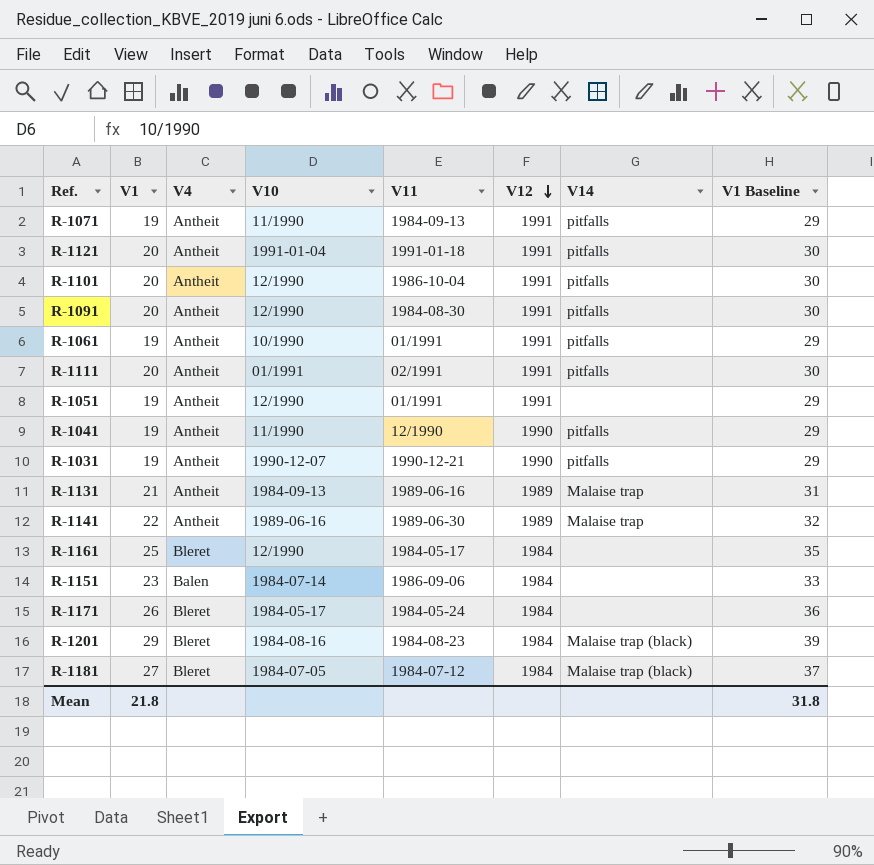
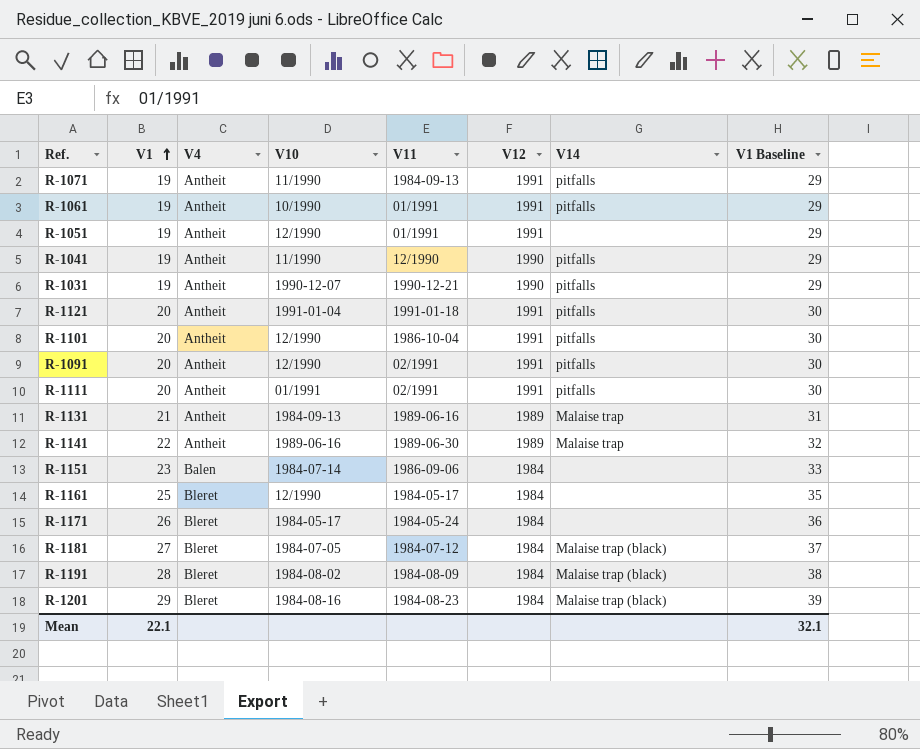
row order: V12 descending -> V1 ascending
R-1091 | V11: 1984-08-30 -> 02/1991
row R-1191: none -> 28 | Bleret | 1984-08-02 | 1984-08-09 | 1984 | Malaise trap (black) | 38
Mean | V1: 21.8 -> 22.1
Mean | V1 Baseline: 31.8 -> 32.1

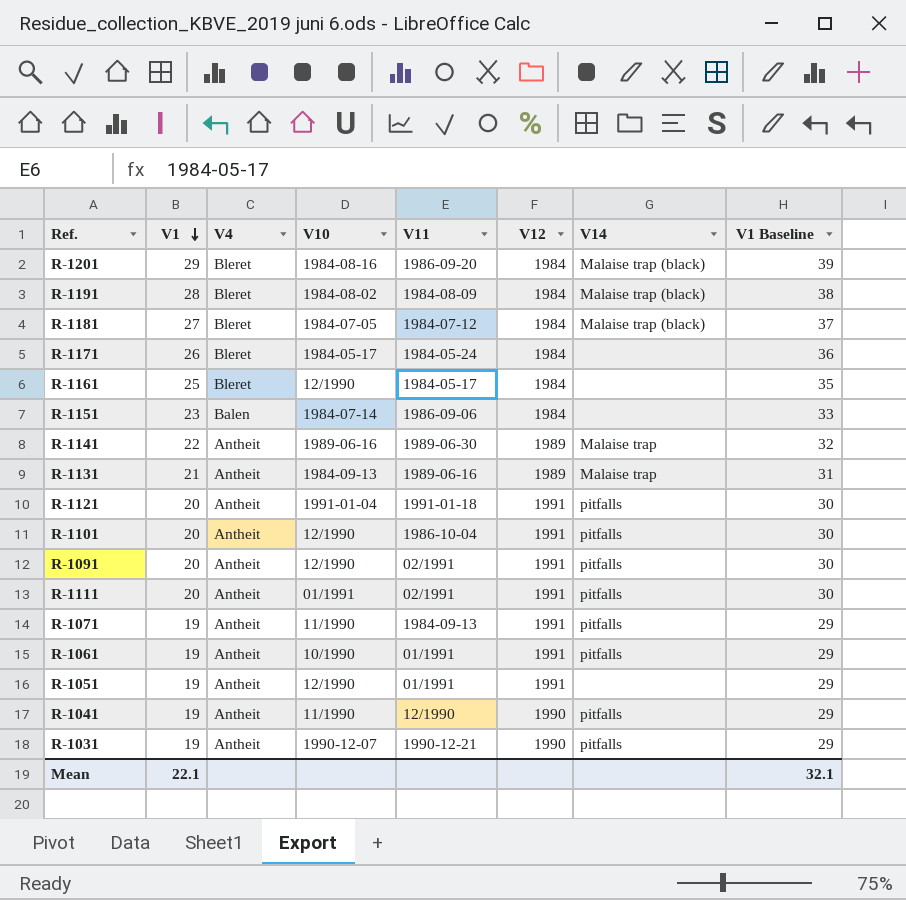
row order: V1 ascending -> V1 descending
R-1201 | V11: 1984-08-23 -> 1986-09-20

